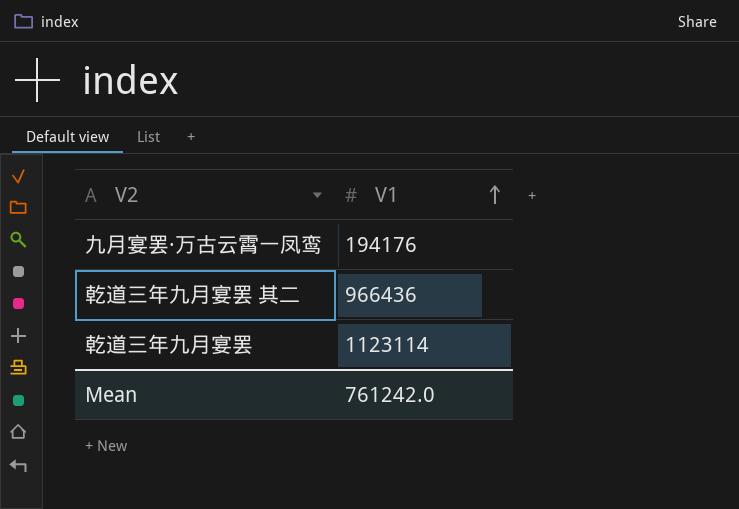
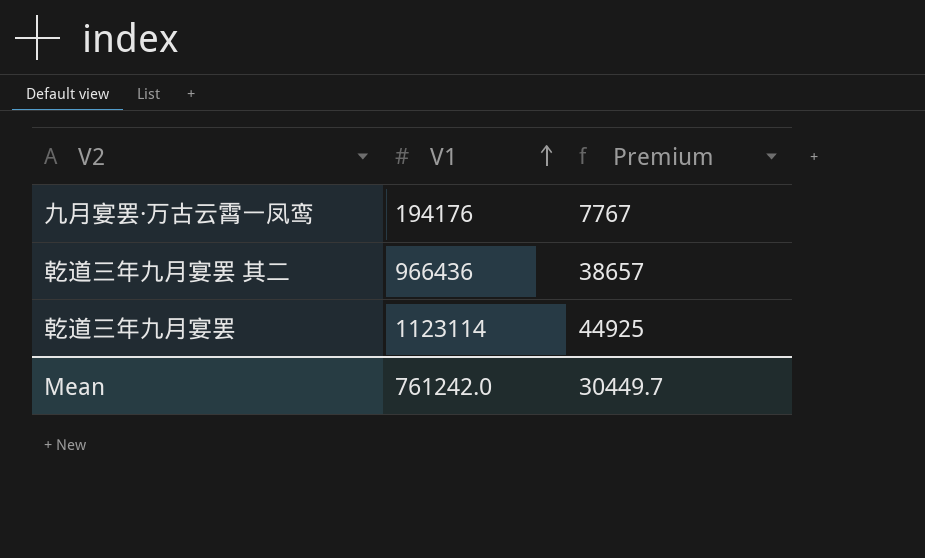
column Premium | formula: none -> [V1] * 0.04

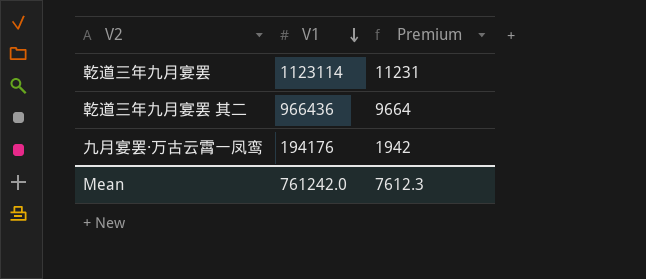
row order: V1 ascending -> V1 descending
column Premium | formula: [V1] * 0.04 -> [V1] * 0.01
Mean | Premium: 30449.7 -> 7612.3

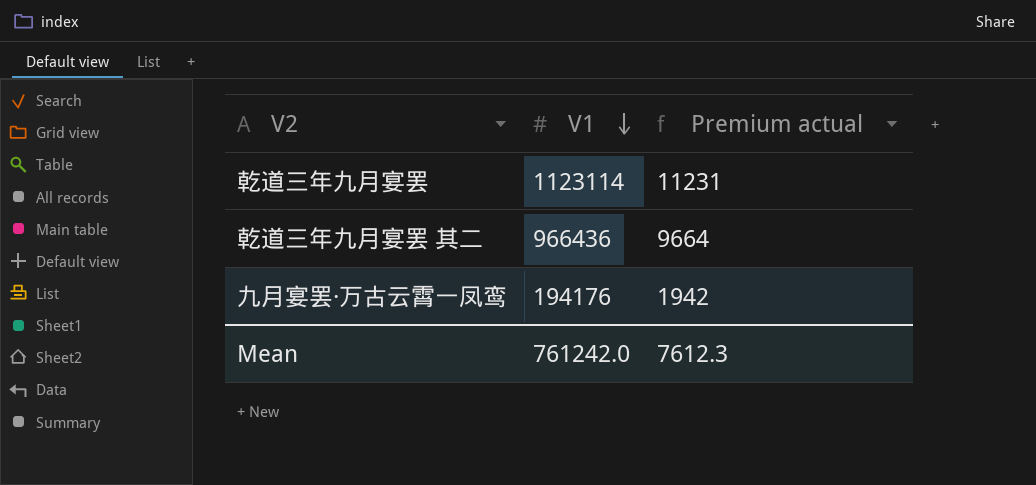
column name: Premium -> Premium actual

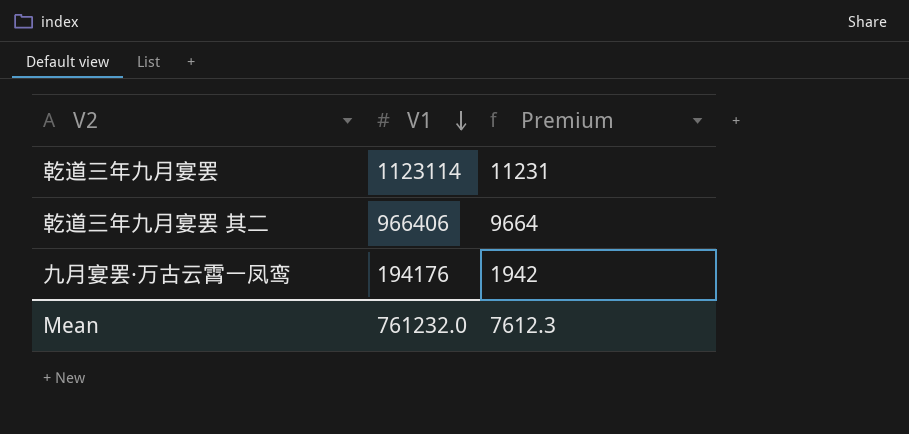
column name: Premium actual -> Premium
乾道三年九月宴罢 其二 | V1: 966436 -> 966406
Mean | V1: 761242.0 -> 761232.0

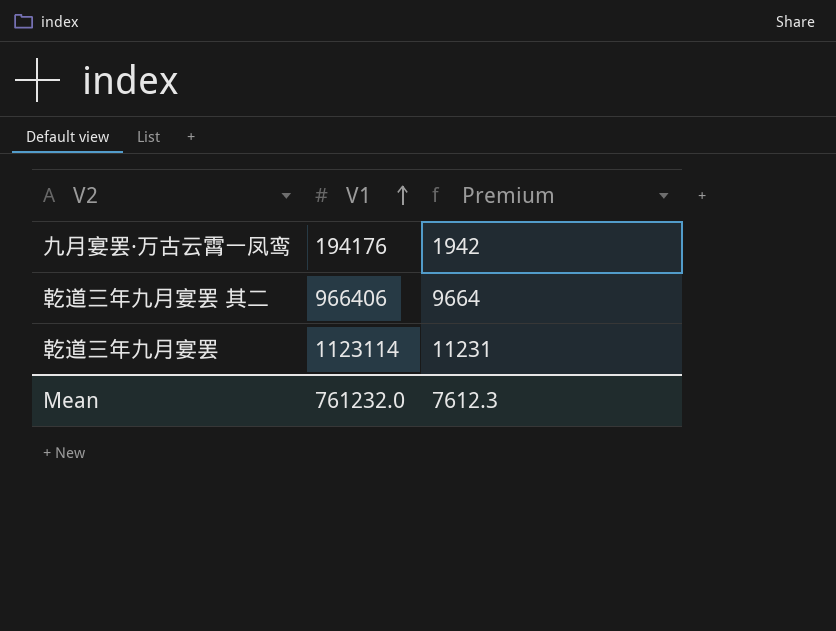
row order: V1 descending -> V1 ascending

